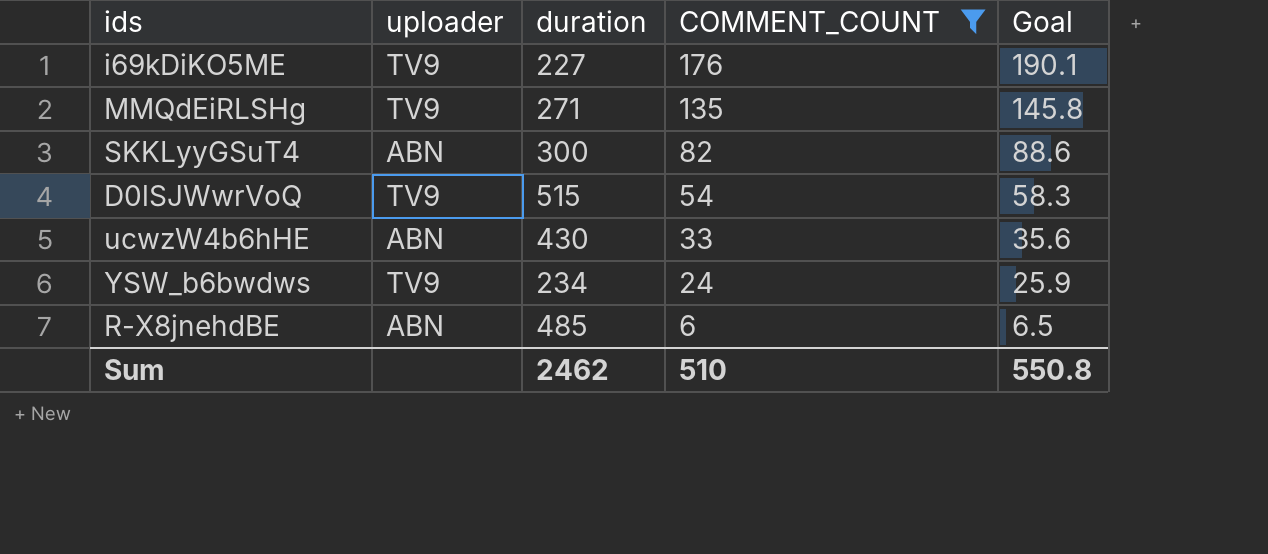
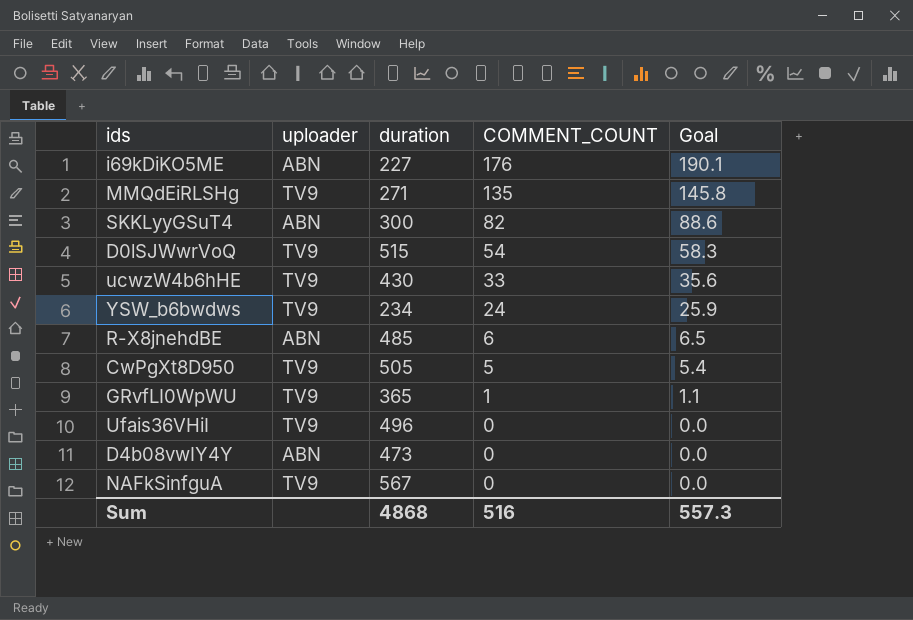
filter: COMMENT_COUNT >= 6 -> none
i69kDiKO5ME | uploader: TV9 -> ABN
ucwzW4b6hHE | uploader: ABN -> TV9
Sum | duration: 2462 -> 4868
Sum | COMMENT_COUNT: 510 -> 516
Sum | Goal: 550.8 -> 557.3

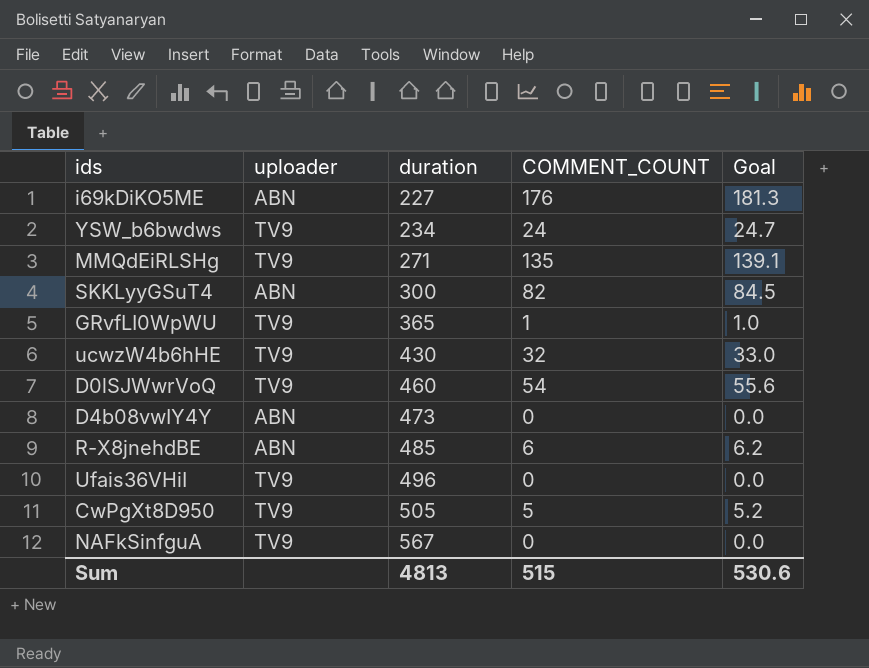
row order: COMMENT_COUNT descending -> duration ascending
column Goal | formula: [COMMENT_COUNT] * 1.08 -> [COMMENT_COUNT] * 1.03
ucwzW4b6hHE | COMMENT_COUNT: 33 -> 32
D0lSJWwrVoQ | duration: 515 -> 460
Sum | duration: 4868 -> 4813
Sum | COMMENT_COUNT: 516 -> 515
Sum | Goal: 557.3 -> 530.6

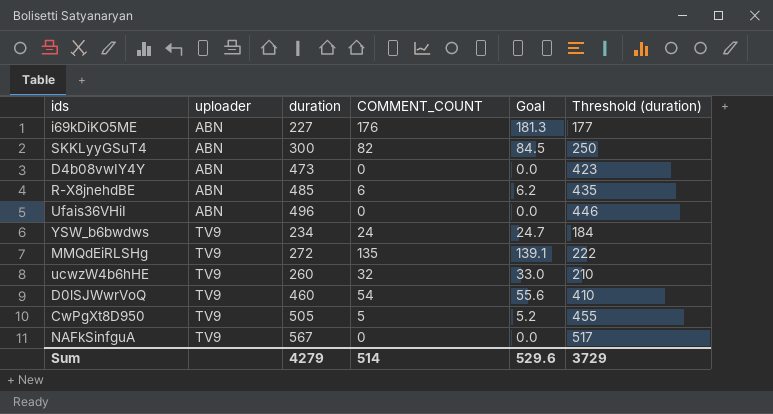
row order: duration ascending -> uploader ascending
column Threshold (duration) | formula: none -> [duration] - 50
row GRvfLI0WpWU: TV9 | 365 | 1 | 1.0 -> none
Ufais36VHiI | uploader: TV9 -> ABN
MMQdEiRLSHg | duration: 271 -> 272
ucwzW4b6hHE | duration: 430 -> 260
Sum | duration: 4813 -> 4279
Sum | COMMENT_COUNT: 515 -> 514
Sum | Goal: 530.6 -> 529.6

